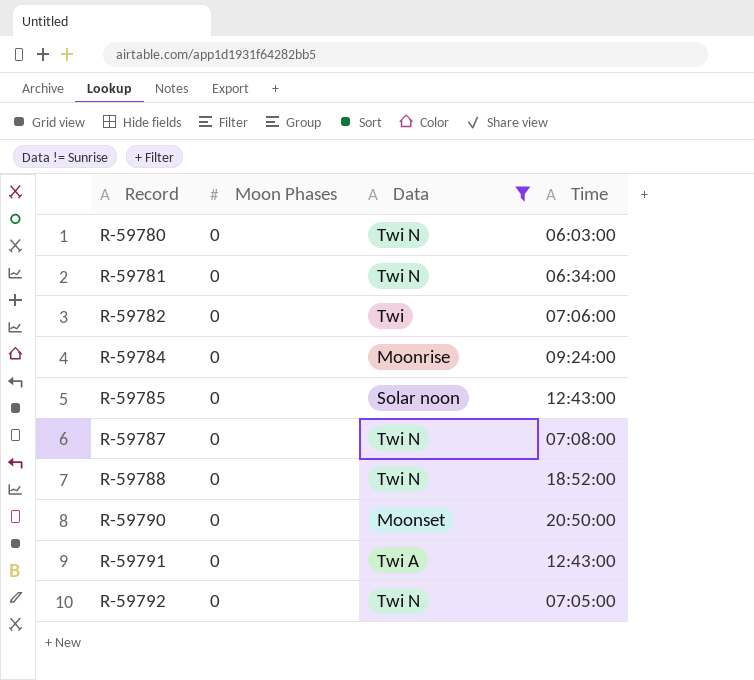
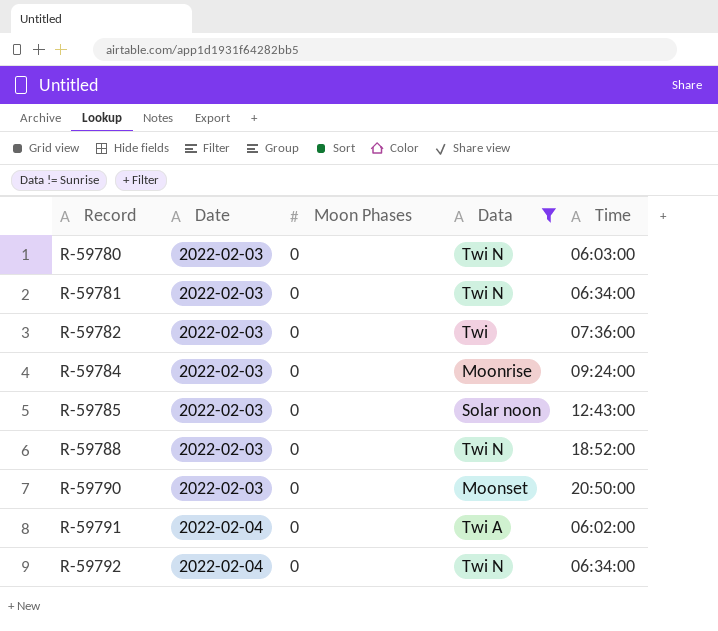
column Date | position: none -> 2
row R-59787: 0 | Twi N | 07:08:00 -> none
R-59782 | Time: 07:06:00 -> 07:36:00
R-59791 | Time: 12:43:00 -> 06:02:00
R-59792 | Time: 07:05:00 -> 06:34:00

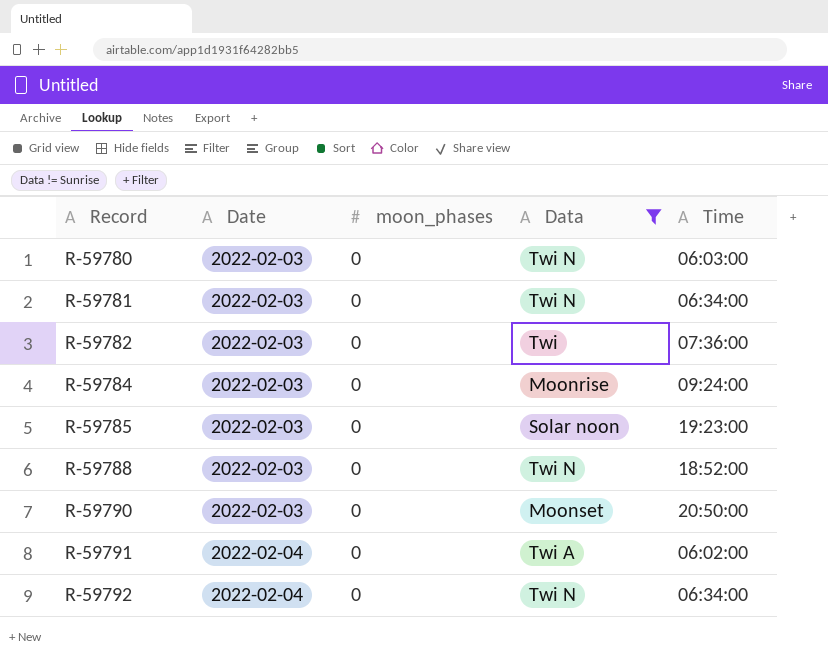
column name: Moon Phases -> moon_phases
R-59785 | Time: 12:43:00 -> 19:23:00

